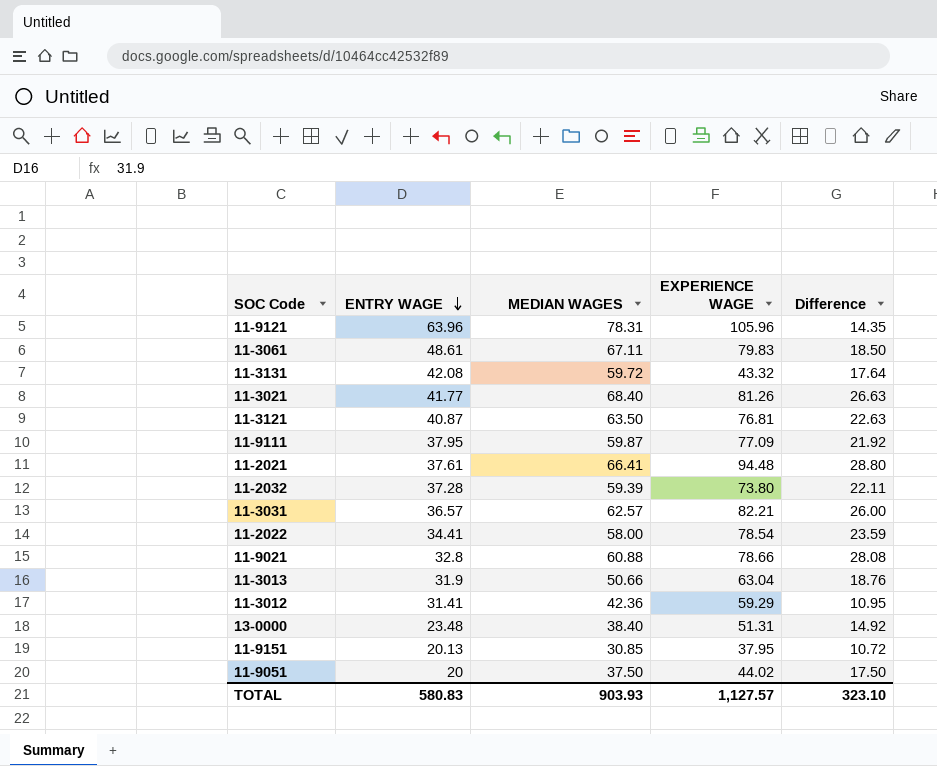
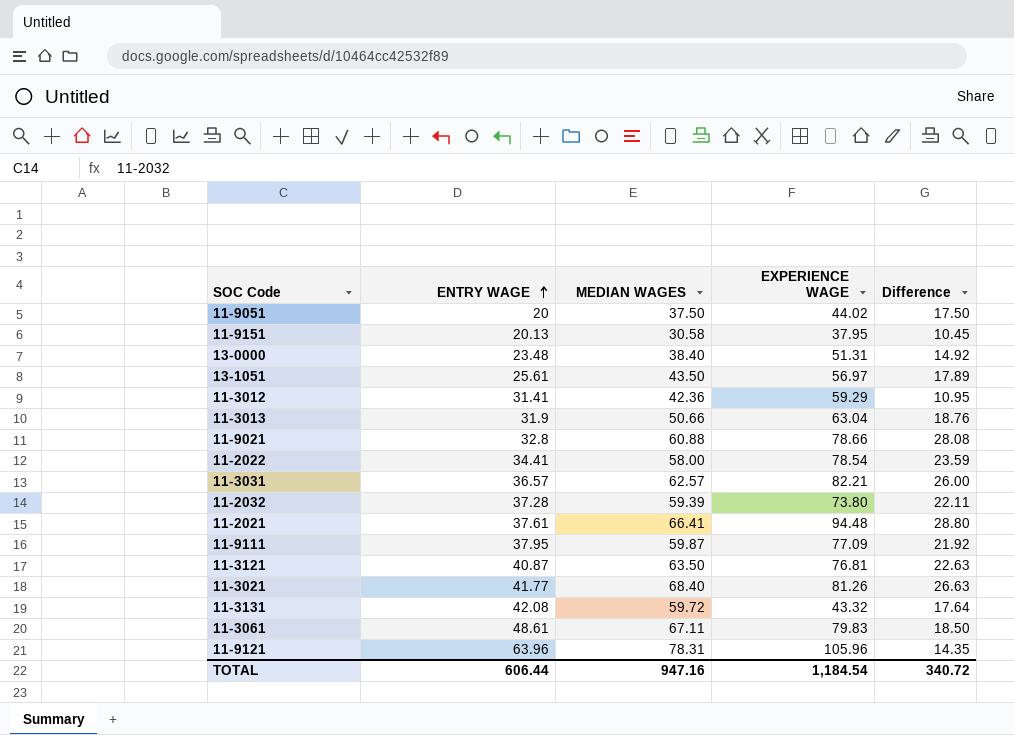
row order: ENTRY WAGE descending -> ENTRY WAGE ascending
11-9151 | MEDIAN WAGES: 30.85 -> 30.58
11-9151 | Difference: 10.72 -> 10.45
row 13-1051: none -> 25.61 | 43.50 | 56.97 | 17.89
TOTAL | ENTRY WAGE: 580.83 -> 606.44
TOTAL | MEDIAN WAGES: 903.93 -> 947.16
TOTAL | EXPERIENCE WAGE: 1,127.57 -> 1,184.54
TOTAL | Difference: 323.10 -> 340.72

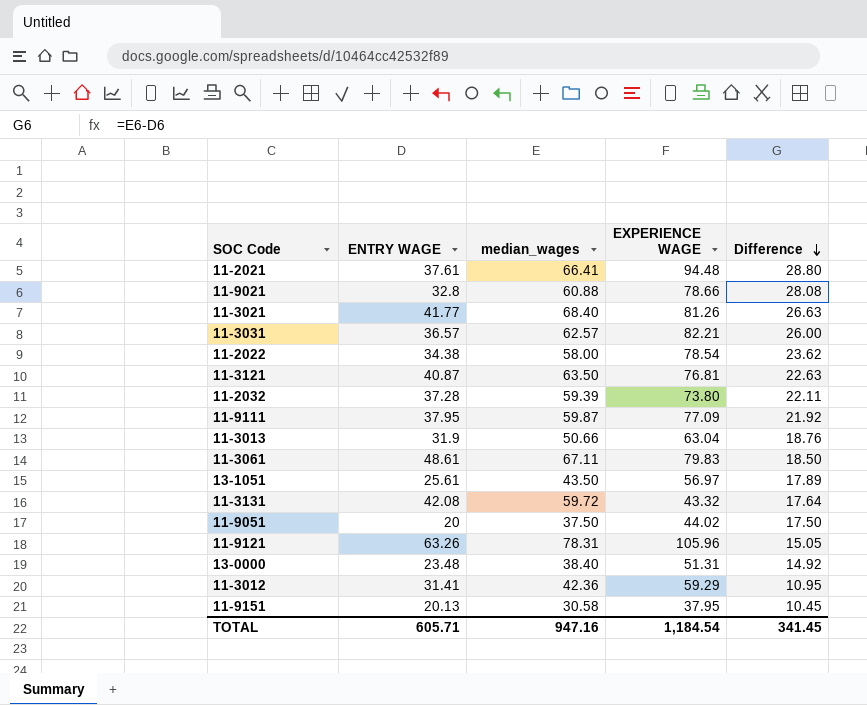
row order: ENTRY WAGE ascending -> Difference descending
column name: MEDIAN WAGES -> median_wages
11-2022 | ENTRY WAGE: 34.41 -> 34.38
11-2022 | Difference: 23.59 -> 23.62
11-9121 | ENTRY WAGE: 63.96 -> 63.26
11-9121 | Difference: 14.35 -> 15.05
TOTAL | ENTRY WAGE: 606.44 -> 605.71
TOTAL | Difference: 340.72 -> 341.45

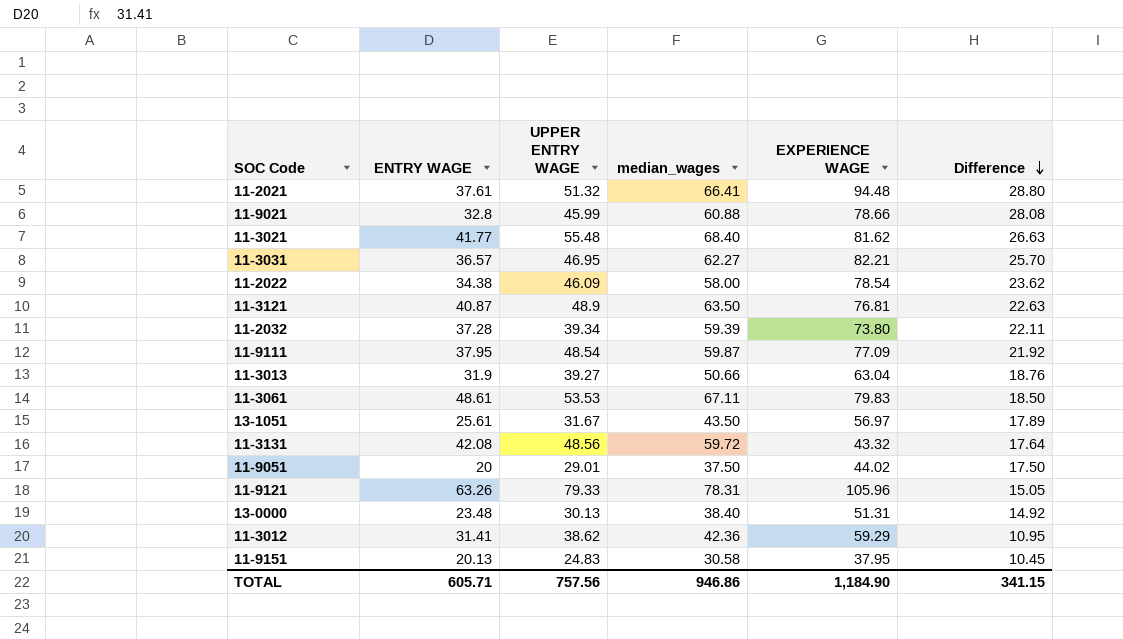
column UPPER ENTRY WAGE | position: none -> 3
11-3021 | EXPERIENCE WAGE: 81.26 -> 81.62
11-3031 | median_wages: 62.57 -> 62.27
11-3031 | Difference: 26.00 -> 25.70
TOTAL | median_wages: 947.16 -> 946.86
TOTAL | EXPERIENCE WAGE: 1,184.54 -> 1,184.90
TOTAL | Difference: 341.45 -> 341.15

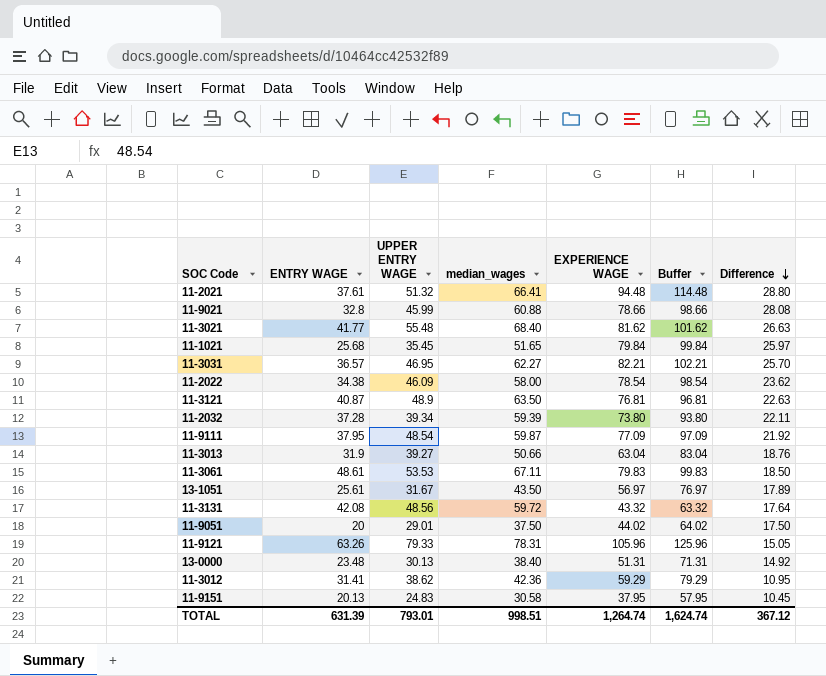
column Buffer | formula: none -> [EXPERIENCE WAGE] + 20
row 11-1021: none -> 25.68 | 35.45 | 51.65 | 79.84 | 99.84 | 25.97
TOTAL | ENTRY WAGE: 605.71 -> 631.39
TOTAL | UPPER ENTRY WAGE: 757.56 -> 793.01
TOTAL | median_wages: 946.86 -> 998.51
TOTAL | EXPERIENCE WAGE: 1,184.90 -> 1,264.74
TOTAL | Difference: 341.15 -> 367.12

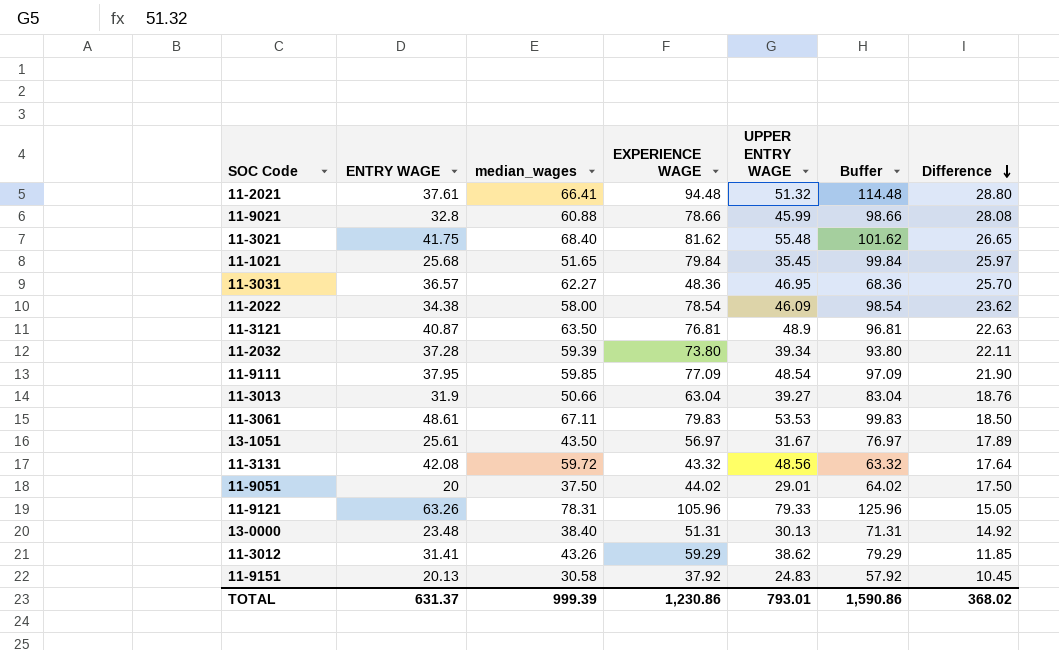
column UPPER ENTRY WAGE | position: 3 -> 5
11-3021 | ENTRY WAGE: 41.77 -> 41.75
11-3021 | Difference: 26.63 -> 26.65
11-3031 | EXPERIENCE WAGE: 82.21 -> 48.36
11-3031 | Buffer: 102.21 -> 68.36
11-9111 | median_wages: 59.87 -> 59.85
11-9111 | Difference: 21.92 -> 21.90
11-3012 | median_wages: 42.36 -> 43.26
11-3012 | Difference: 10.95 -> 11.85
11-9151 | EXPERIENCE WAGE: 37.95 -> 37.92
11-9151 | Buffer: 57.95 -> 57.92
TOTAL | ENTRY WAGE: 631.39 -> 631.37
TOTAL | median_wages: 998.51 -> 999.39
TOTAL | EXPERIENCE WAGE: 1,264.74 -> 1,230.86
TOTAL | Buffer: 1,624.74 -> 1,590.86
TOTAL | Difference: 367.12 -> 368.02

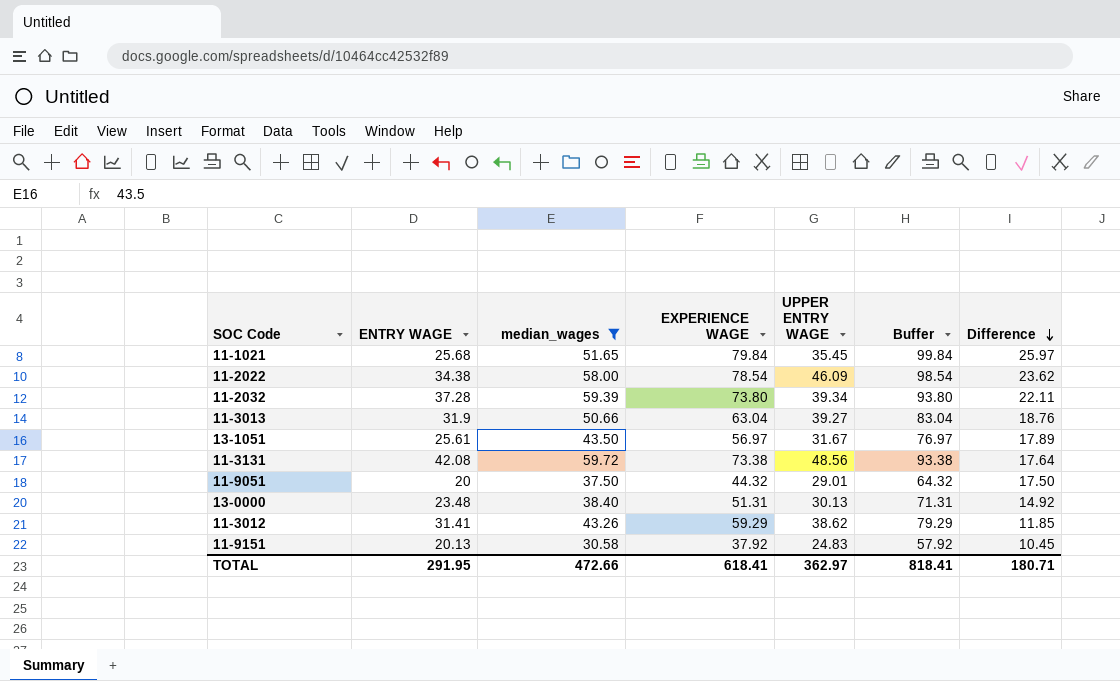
filter: none -> median_wages <= 59.72
11-3131 | EXPERIENCE WAGE: 43.32 -> 73.38
11-3131 | Buffer: 63.32 -> 93.38
11-9051 | EXPERIENCE WAGE: 44.02 -> 44.32
11-9051 | Buffer: 64.02 -> 64.32
TOTAL | ENTRY WAGE: 631.37 -> 291.95
TOTAL | median_wages: 999.39 -> 472.66
TOTAL | EXPERIENCE WAGE: 1,230.86 -> 618.41
TOTAL | UPPER ENTRY WAGE: 793.01 -> 362.97
TOTAL | Buffer: 1,590.86 -> 818.41
TOTAL | Difference: 368.02 -> 180.71

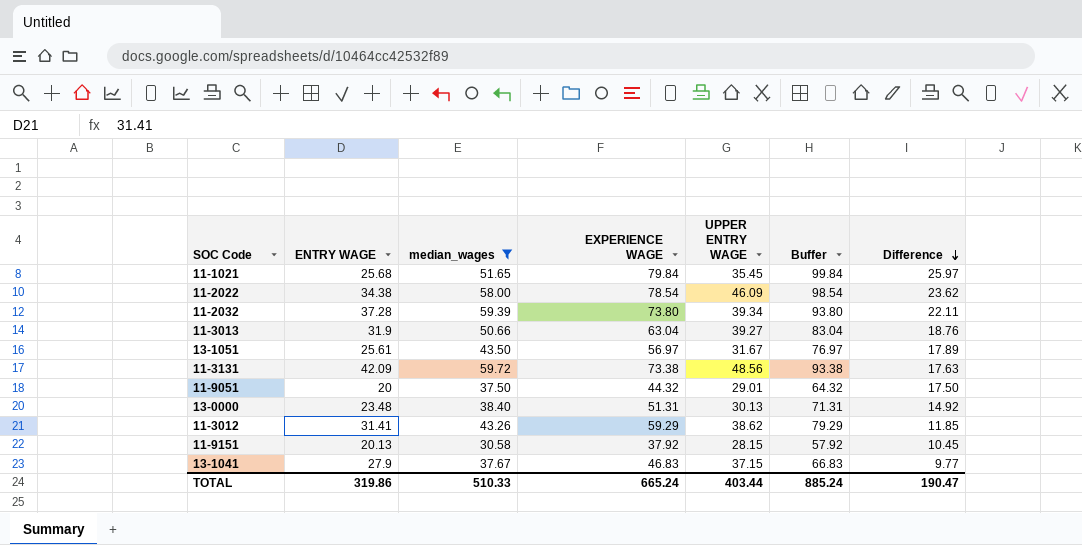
11-3131 | ENTRY WAGE: 42.08 -> 42.09
11-3131 | Difference: 17.64 -> 17.63
11-9151 | UPPER ENTRY WAGE: 24.83 -> 28.15
row 13-1041: none -> 27.9 | 37.67 | 46.83 | 37.15 | 66.83 | 9.77
TOTAL | ENTRY WAGE: 291.95 -> 319.86
TOTAL | median_wages: 472.66 -> 510.33
TOTAL | EXPERIENCE WAGE: 618.41 -> 665.24
TOTAL | UPPER ENTRY WAGE: 362.97 -> 403.44
TOTAL | Buffer: 818.41 -> 885.24
TOTAL | Difference: 180.71 -> 190.47

